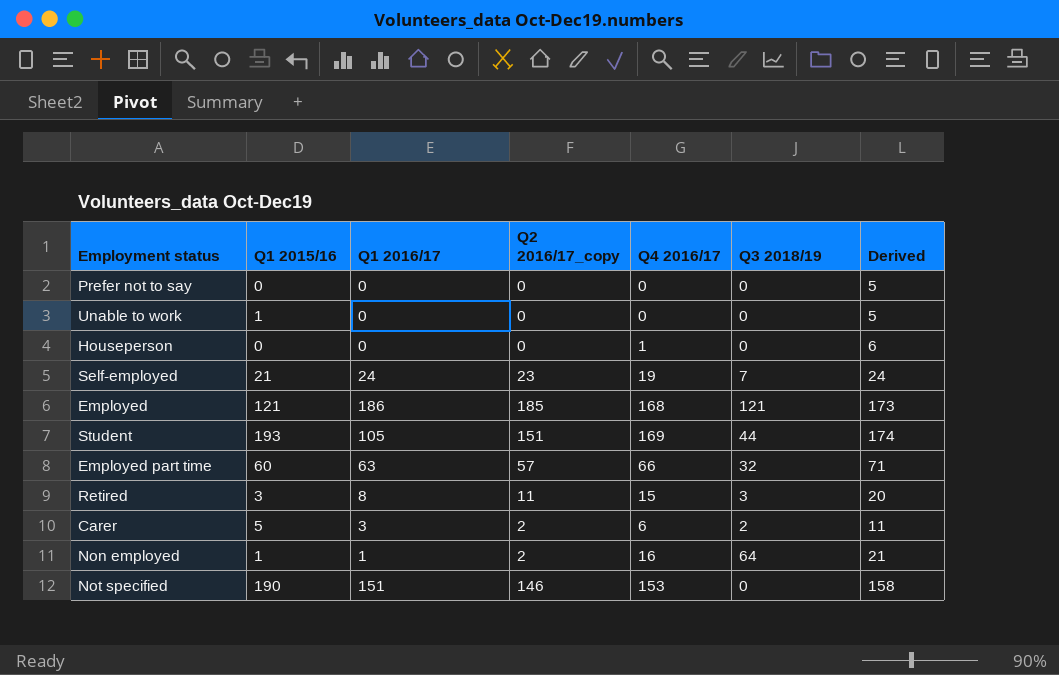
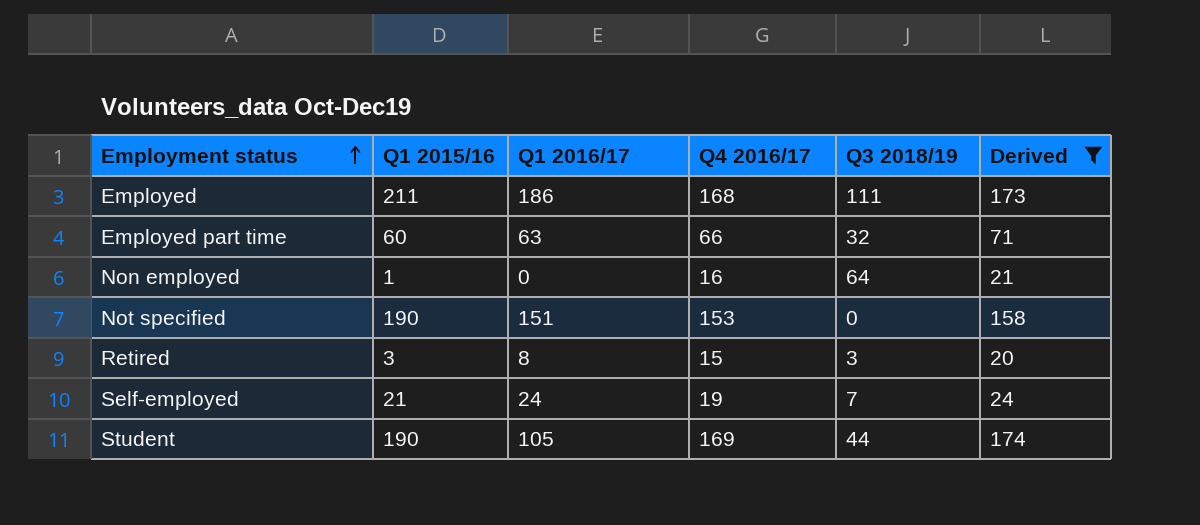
filter: none -> Derived >= 20
row order: none -> Employment status ascending
column Q2 2016/17_copy | position: 4 -> none
Employed | Q1 2015/16: 121 -> 211
Employed | Q3 2018/19: 121 -> 111
Non employed | Q1 2016/17: 1 -> 0
Student | Q1 2015/16: 193 -> 190

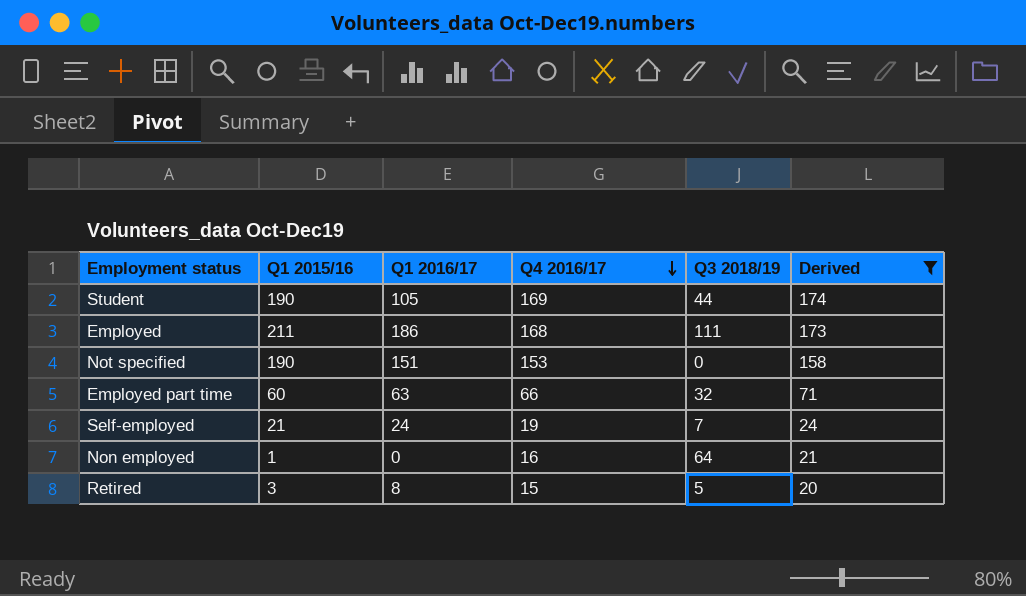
row order: Employment status ascending -> Q4 2016/17 descending
Retired | Q3 2018/19: 3 -> 5

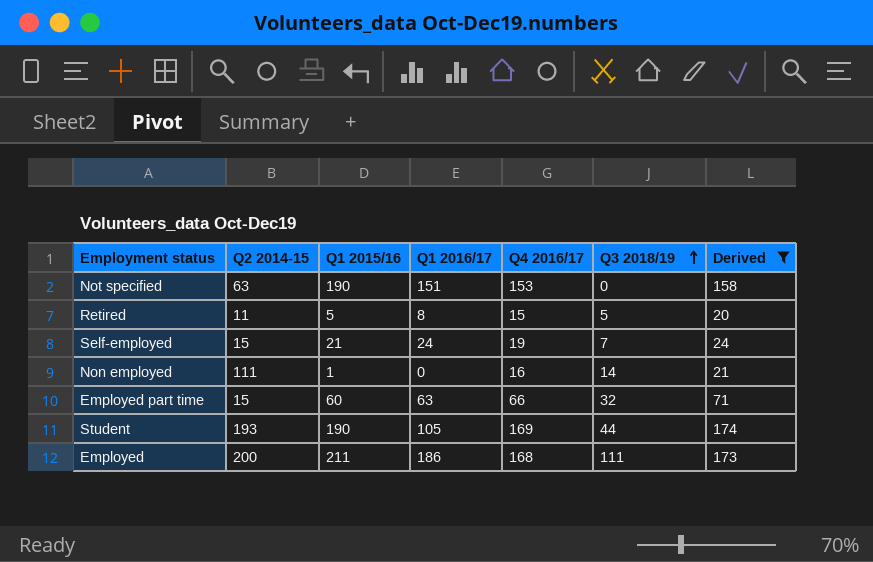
row order: Q4 2016/17 descending -> Q3 2018/19 ascending
column Q2 2014-15 | position: none -> 2
Retired | Q1 2015/16: 3 -> 5
Non employed | Q3 2018/19: 64 -> 14

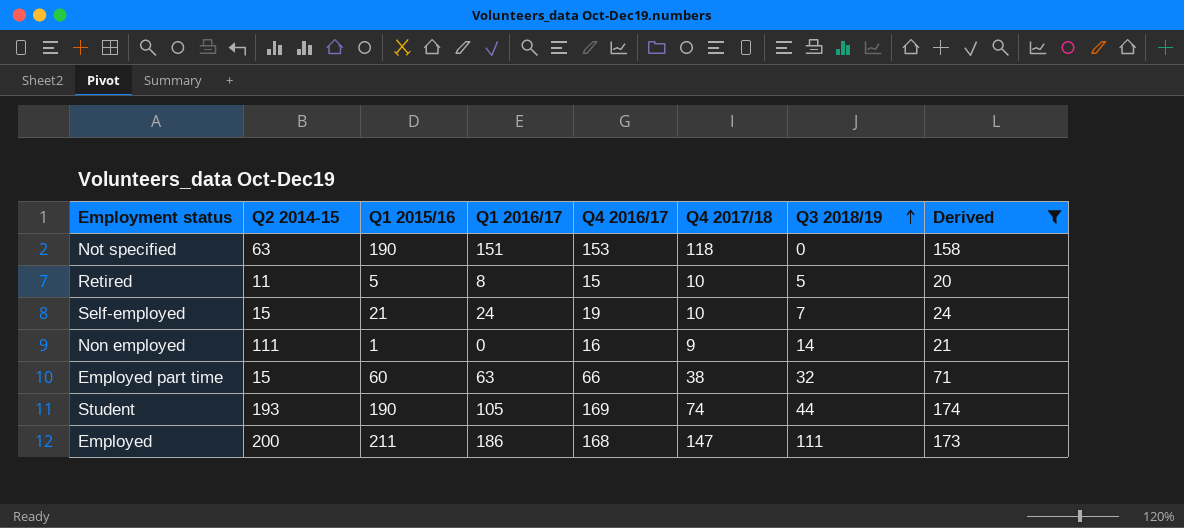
column Q4 2017/18 | position: none -> 6

